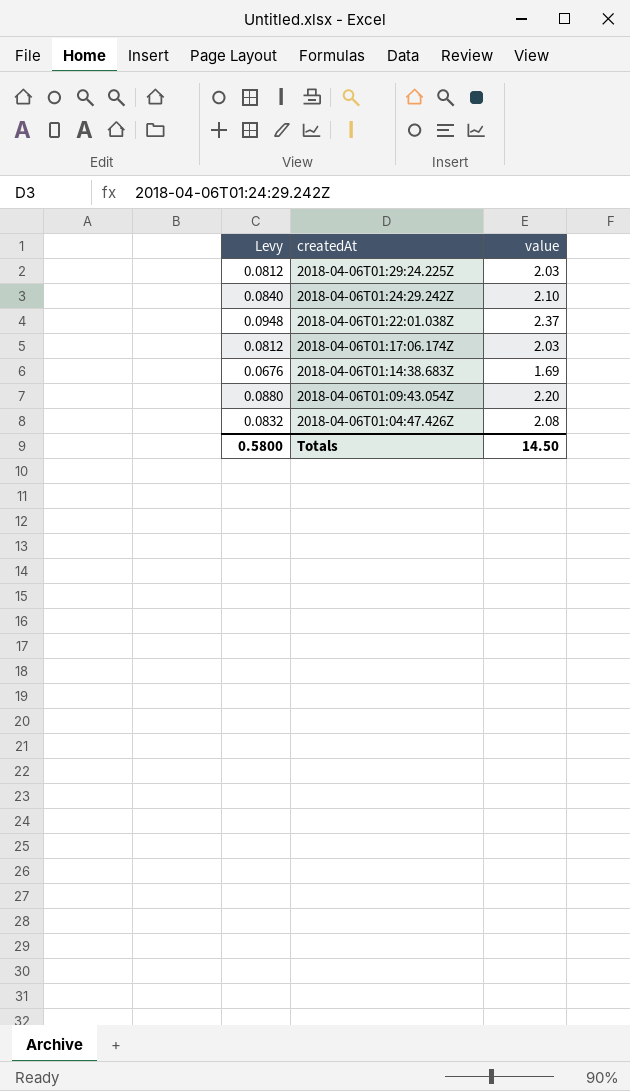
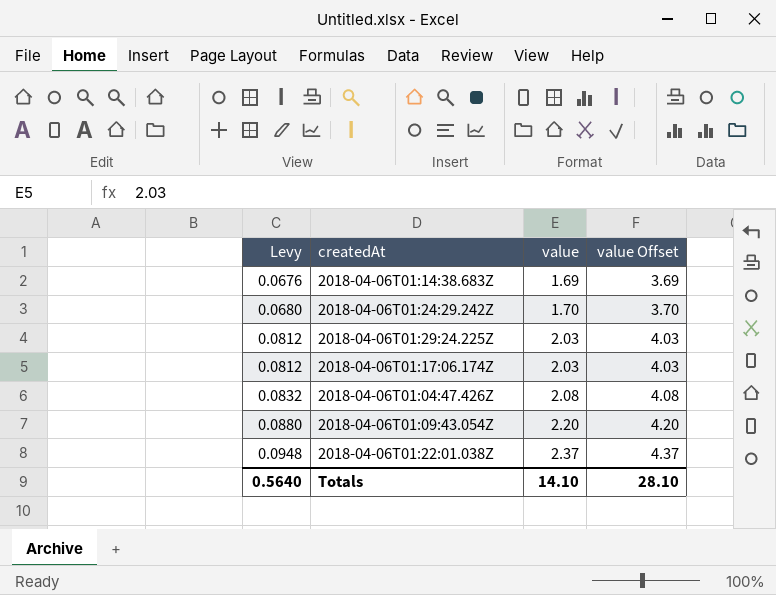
row order: createdAt descending -> Levy ascending
column value Offset | formula: none -> [value] + 2
2018-04-06T01:24:29.242Z | Levy: 0.0840 -> 0.0680
2018-04-06T01:24:29.242Z | value: 2.10 -> 1.70
Totals | Levy: 0.5800 -> 0.5640
Totals | value: 14.50 -> 14.10

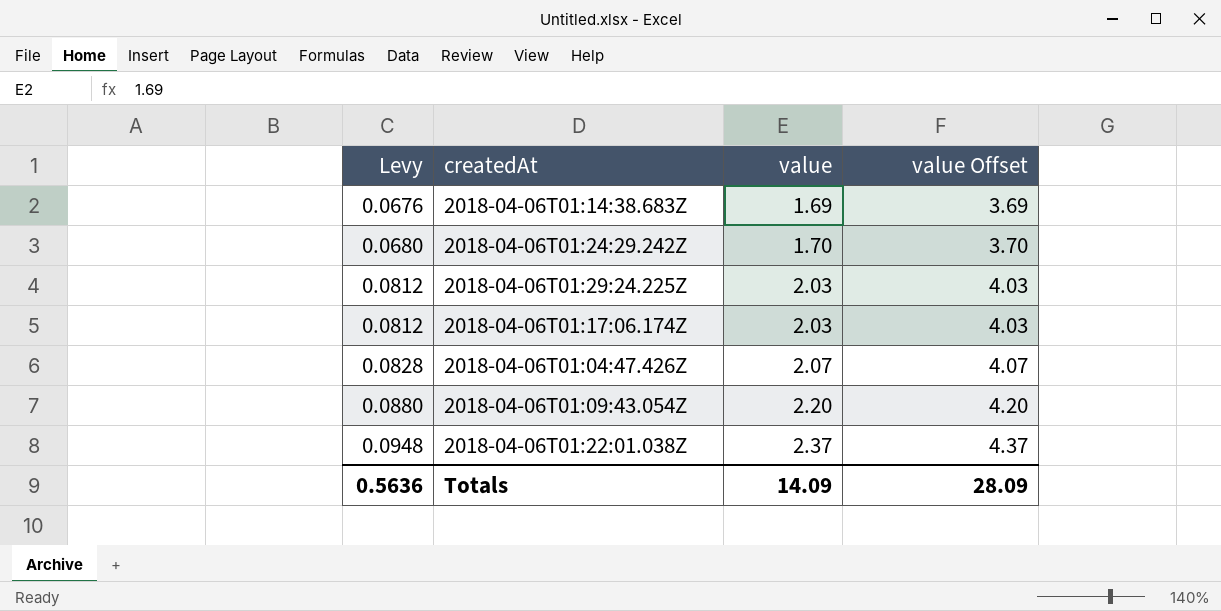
2018-04-06T01:04:47.426Z | Levy: 0.0832 -> 0.0828
2018-04-06T01:04:47.426Z | value: 2.08 -> 2.07
2018-04-06T01:04:47.426Z | value Offset: 4.08 -> 4.07
Totals | Levy: 0.5640 -> 0.5636
Totals | value: 14.10 -> 14.09
Totals | value Offset: 28.10 -> 28.09

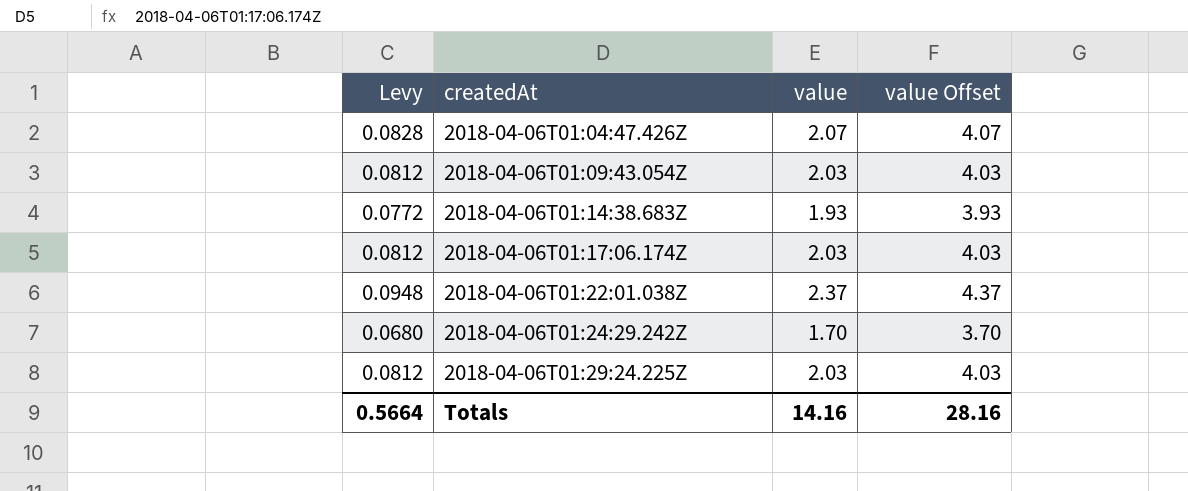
row order: Levy ascending -> createdAt ascending
2018-04-06T01:09:43.054Z | Levy: 0.0880 -> 0.0812
2018-04-06T01:09:43.054Z | value: 2.20 -> 2.03
2018-04-06T01:09:43.054Z | value Offset: 4.20 -> 4.03
2018-04-06T01:14:38.683Z | Levy: 0.0676 -> 0.0772
2018-04-06T01:14:38.683Z | value: 1.69 -> 1.93
2018-04-06T01:14:38.683Z | value Offset: 3.69 -> 3.93
Totals | Levy: 0.5636 -> 0.5664
Totals | value: 14.09 -> 14.16
Totals | value Offset: 28.09 -> 28.16

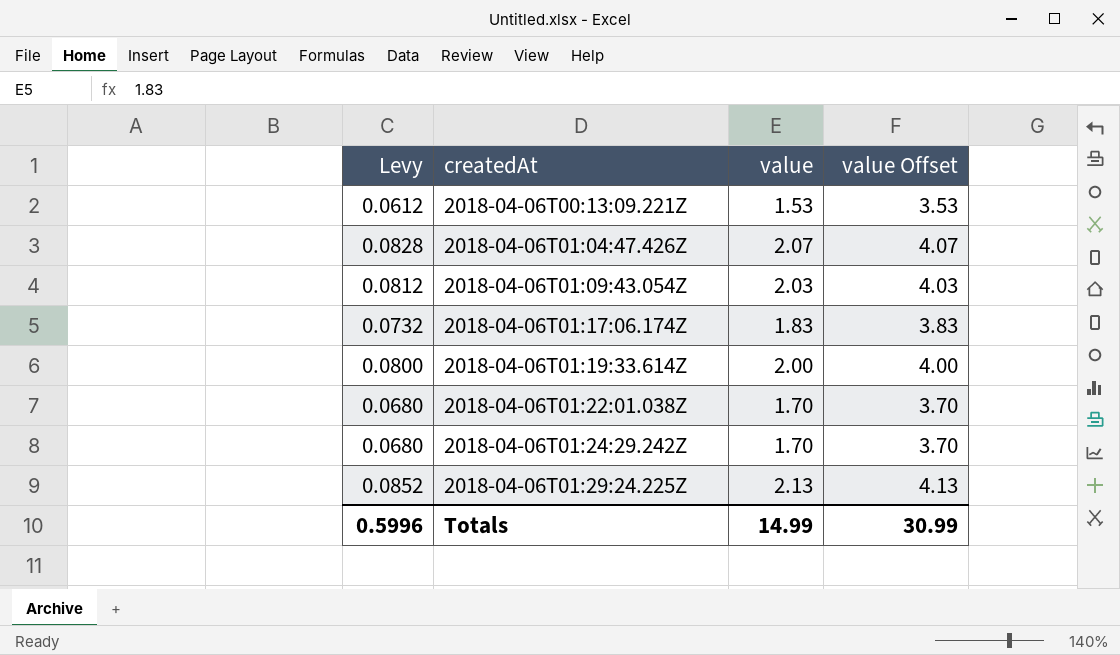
row 2018-04-06T01:14:38.683Z: 0.0772 | 1.93 | 3.93 -> none
row 2018-04-06T00:13:09.221Z: none -> 0.0612 | 1.53 | 3.53
2018-04-06T01:17:06.174Z | Levy: 0.0812 -> 0.0732
2018-04-06T01:17:06.174Z | value: 2.03 -> 1.83
2018-04-06T01:17:06.174Z | value Offset: 4.03 -> 3.83
row 2018-04-06T01:19:33.614Z: none -> 0.0800 | 2.00 | 4.00
2018-04-06T01:22:01.038Z | Levy: 0.0948 -> 0.0680
2018-04-06T01:22:01.038Z | value: 2.37 -> 1.70
2018-04-06T01:22:01.038Z | value Offset: 4.37 -> 3.70
2018-04-06T01:29:24.225Z | Levy: 0.0812 -> 0.0852
2018-04-06T01:29:24.225Z | value: 2.03 -> 2.13
2018-04-06T01:29:24.225Z | value Offset: 4.03 -> 4.13
Totals | Levy: 0.5664 -> 0.5996
Totals | value: 14.16 -> 14.99
Totals | value Offset: 28.16 -> 30.99

